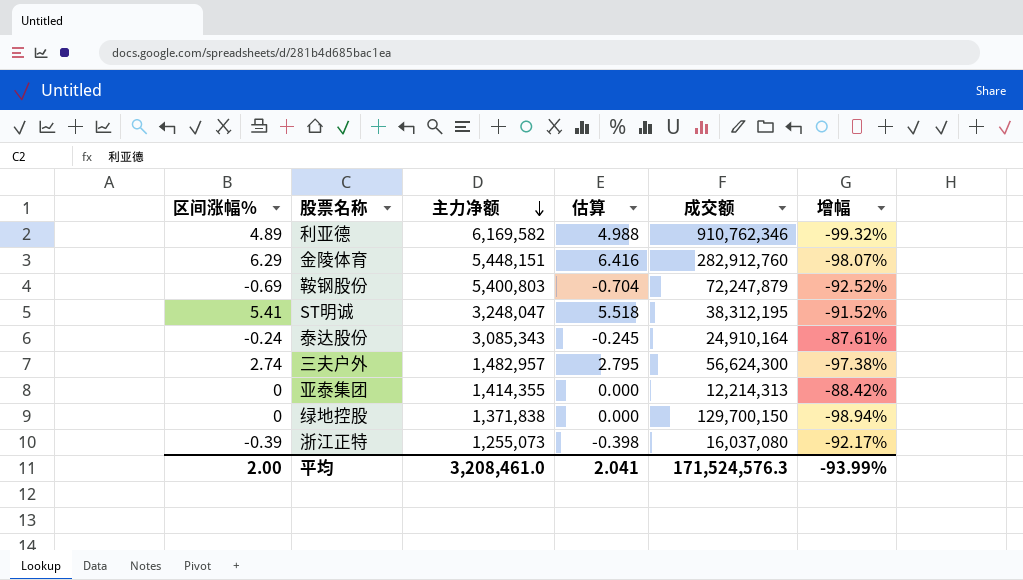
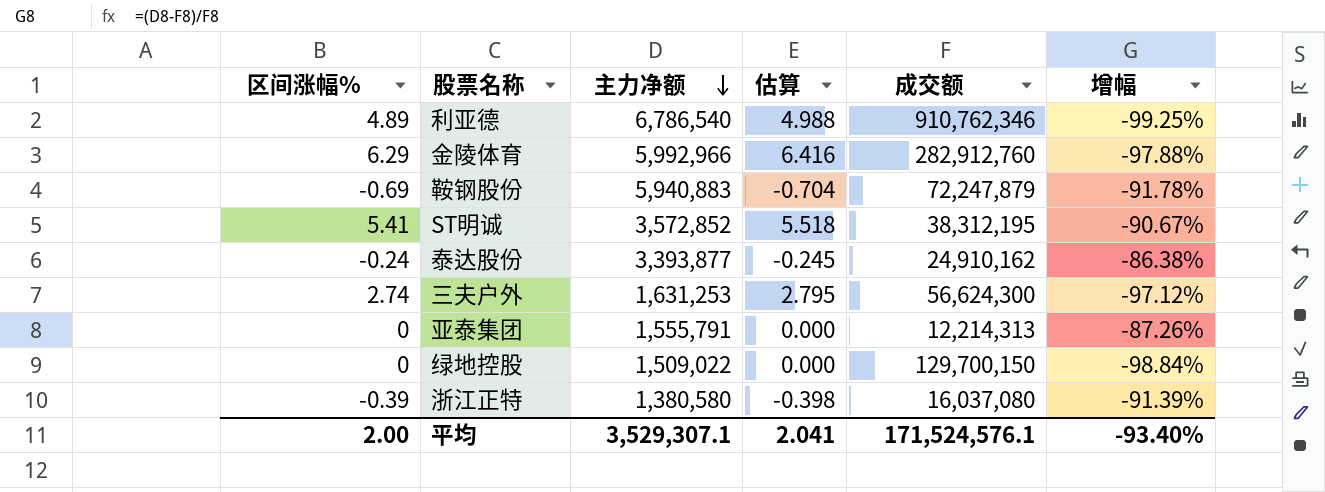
利亚德 | 主力净额: 6,169,582 -> 6,786,540
利亚德 | 增幅: -99.32% -> -99.25%
金陵体育 | 主力净额: 5,448,151 -> 5,992,966
金陵体育 | 增幅: -98.07% -> -97.88%
鞍钢股份 | 主力净额: 5,400,803 -> 5,940,883
鞍钢股份 | 增幅: -92.52% -> -91.78%
ST明诚 | 主力净额: 3,248,047 -> 3,572,852
ST明诚 | 增幅: -91.52% -> -90.67%
泰达股份 | 主力净额: 3,085,343 -> 3,393,877
泰达股份 | 成交额: 24,910,164 -> 24,910,162
泰达股份 | 增幅: -87.61% -> -86.38%
三夫户外 | 主力净额: 1,482,957 -> 1,631,253
三夫户外 | 增幅: -97.38% -> -97.12%
亚泰集团 | 主力净额: 1,414,355 -> 1,555,791
亚泰集团 | 增幅: -88.42% -> -87.26%
绿地控股 | 主力净额: 1,371,838 -> 1,509,022
绿地控股 | 增幅: -98.94% -> -98.84%
浙江正特 | 主力净额: 1,255,073 -> 1,380,580
浙江正特 | 增幅: -92.17% -> -91.39%
平均 | 主力净额: 3,208,461.0 -> 3,529,307.1
平均 | 成交额: 171,524,576.3 -> 171,524,576.1
平均 | 增幅: -93.99% -> -93.40%

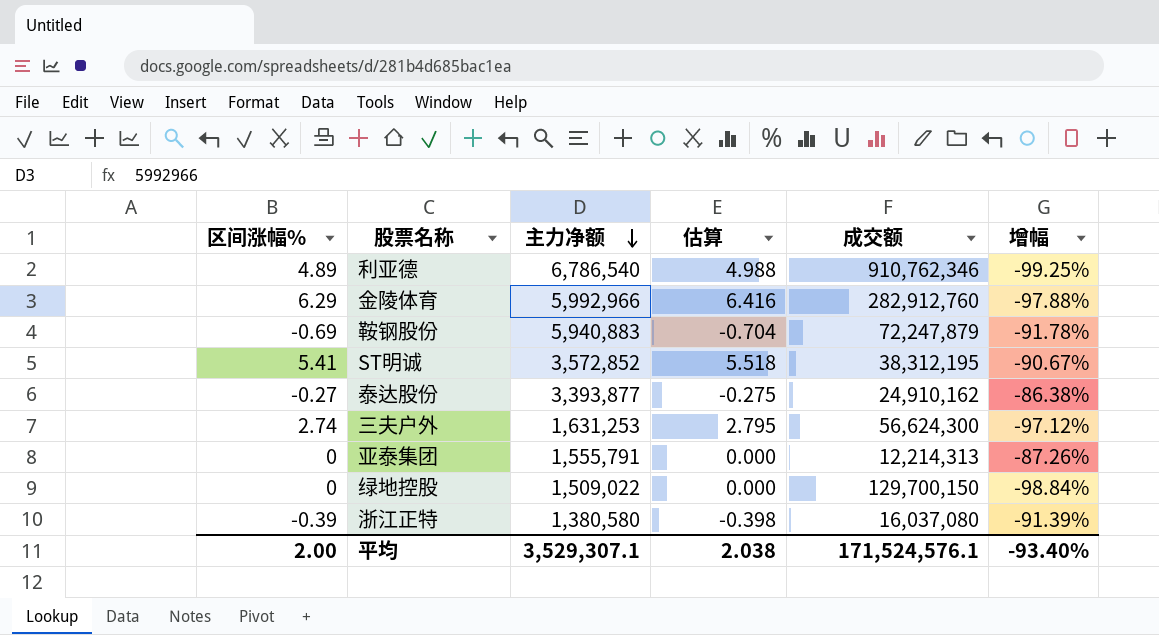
泰达股份 | 区间涨幅%: -0.24 -> -0.27
泰达股份 | 估算: -0.245 -> -0.275
平均 | 估算: 2.041 -> 2.038

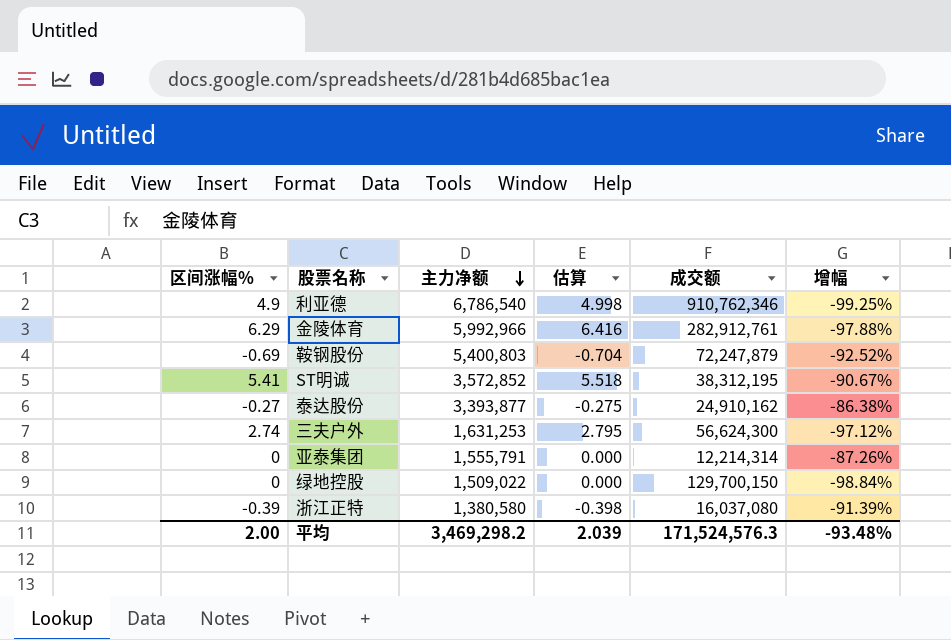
利亚德 | 区间涨幅%: 4.89 -> 4.9
利亚德 | 估算: 4.988 -> 4.998
金陵体育 | 成交额: 282,912,760 -> 282,912,761
鞍钢股份 | 主力净额: 5,940,883 -> 5,400,803
鞍钢股份 | 增幅: -91.78% -> -92.52%
亚泰集团 | 成交额: 12,214,313 -> 12,214,314
平均 | 主力净额: 3,529,307.1 -> 3,469,298.2
平均 | 估算: 2.038 -> 2.039
平均 | 成交额: 171,524,576.1 -> 171,524,576.3
平均 | 增幅: -93.40% -> -93.48%

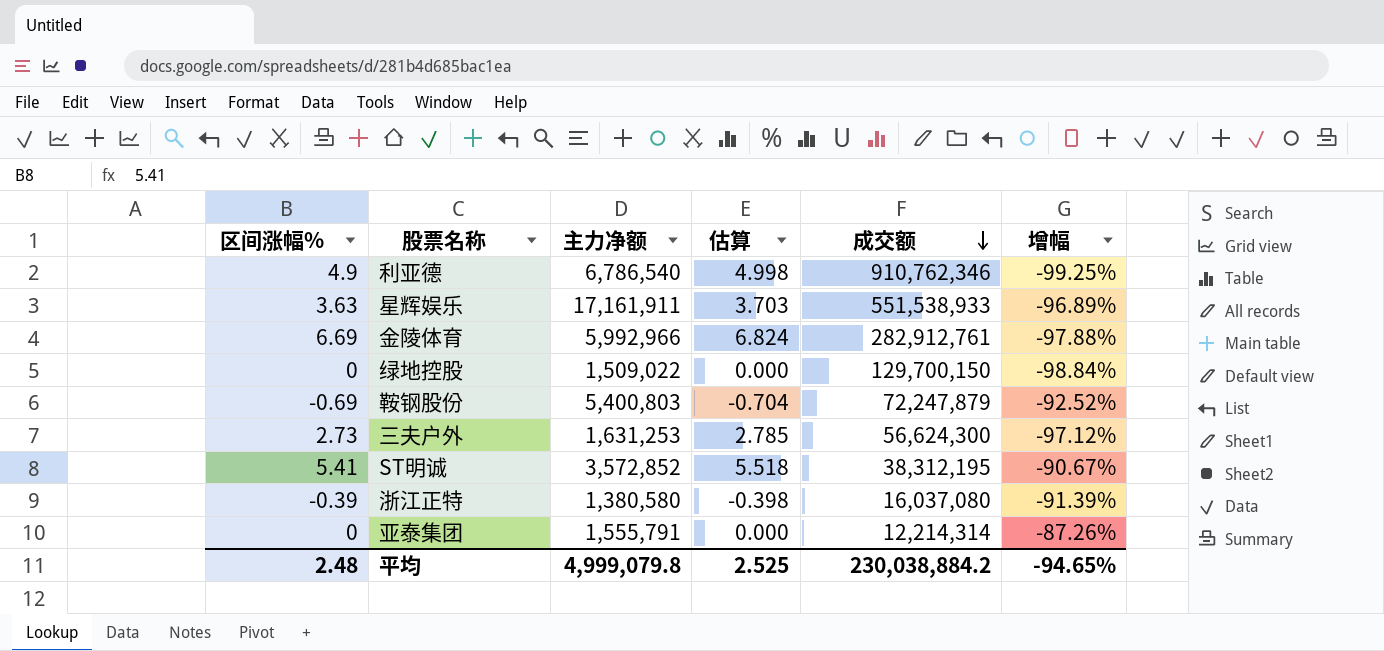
row order: 主力净额 descending -> 成交额 descending
row 泰达股份: -0.27 | 3,393,877 | -0.275 | 24,910,162 | -86.38% -> none
row 星辉娱乐: none -> 3.63 | 17,161,911 | 3.703 | 551,538,933 | -96.89%
金陵体育 | 区间涨幅%: 6.29 -> 6.69
金陵体育 | 估算: 6.416 -> 6.824
三夫户外 | 区间涨幅%: 2.74 -> 2.73
三夫户外 | 估算: 2.795 -> 2.785
平均 | 区间涨幅%: 2.00 -> 2.48
平均 | 主力净额: 3,469,298.2 -> 4,999,079.8
平均 | 估算: 2.039 -> 2.525
平均 | 成交额: 171,524,576.3 -> 230,038,884.2
平均 | 增幅: -93.48% -> -94.65%

